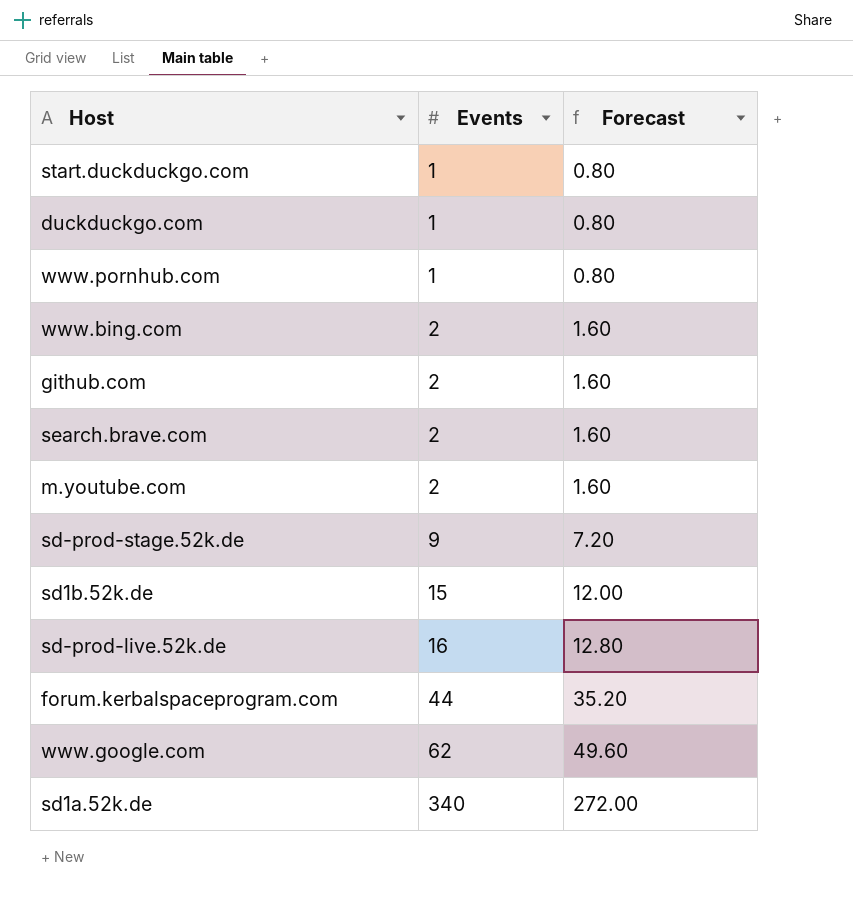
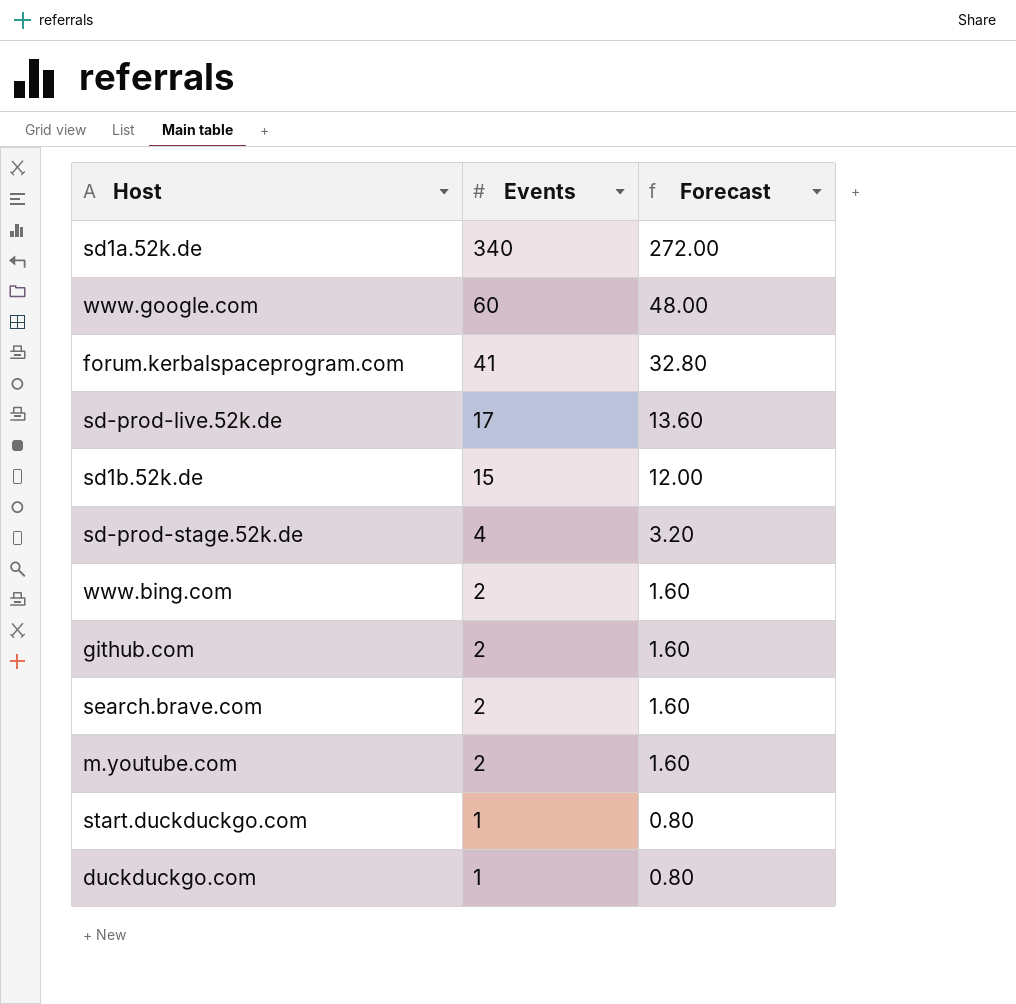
row order: Events ascending -> Events descending
row www.pornhub.com: 1 | 0.80 -> none
www.google.com | Events: 62 -> 60
www.google.com | Forecast: 49.60 -> 48.00
forum.kerbalspaceprogram.com | Events: 44 -> 41
forum.kerbalspaceprogram.com | Forecast: 35.20 -> 32.80
sd-prod-live.52k.de | Events: 16 -> 17
sd-prod-live.52k.de | Forecast: 12.80 -> 13.60
sd-prod-stage.52k.de | Events: 9 -> 4
sd-prod-stage.52k.de | Forecast: 7.20 -> 3.20

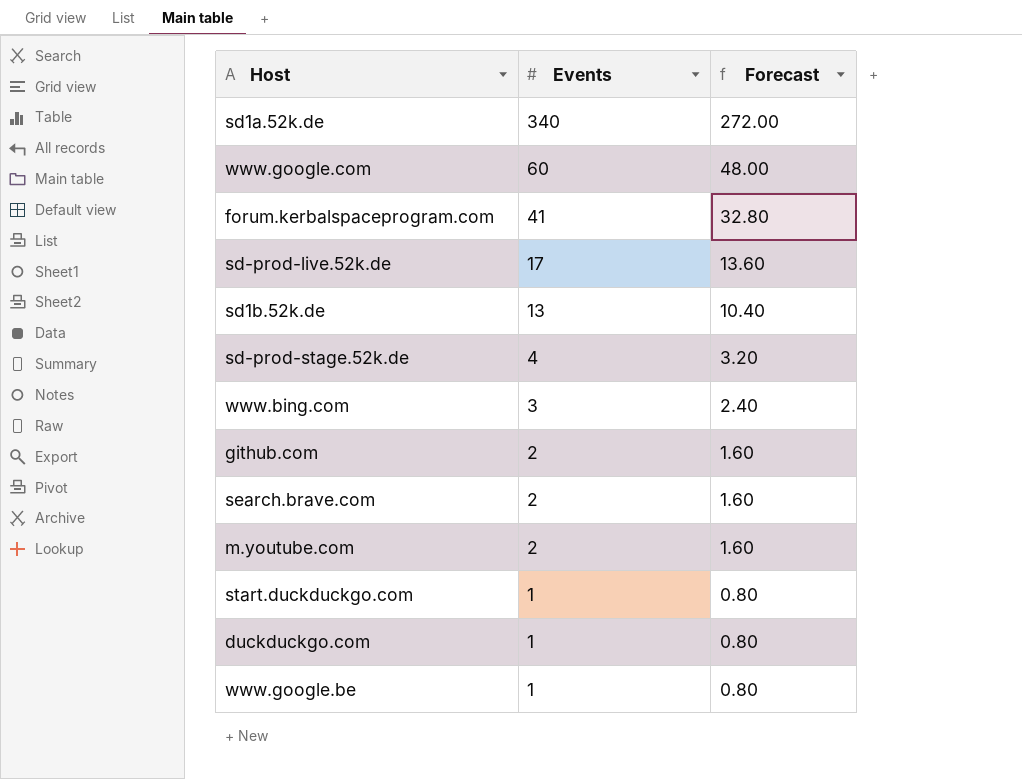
sd1b.52k.de | Events: 15 -> 13
sd1b.52k.de | Forecast: 12.00 -> 10.40
www.bing.com | Events: 2 -> 3
www.bing.com | Forecast: 1.60 -> 2.40
row www.google.be: none -> 1 | 0.80

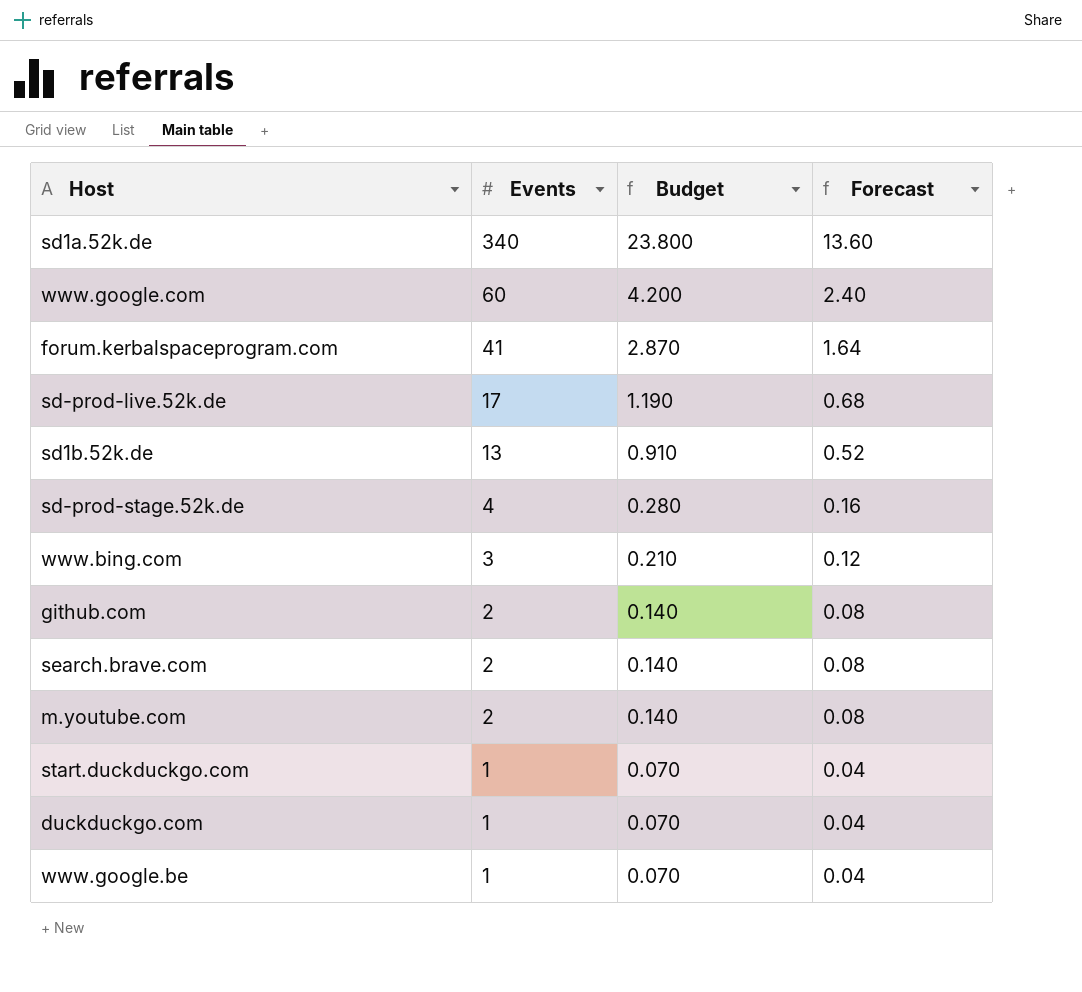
column Budget | formula: none -> [Events] * 0.07
column Forecast | formula: [Events] * 0.8 -> [Events] * 0.04

